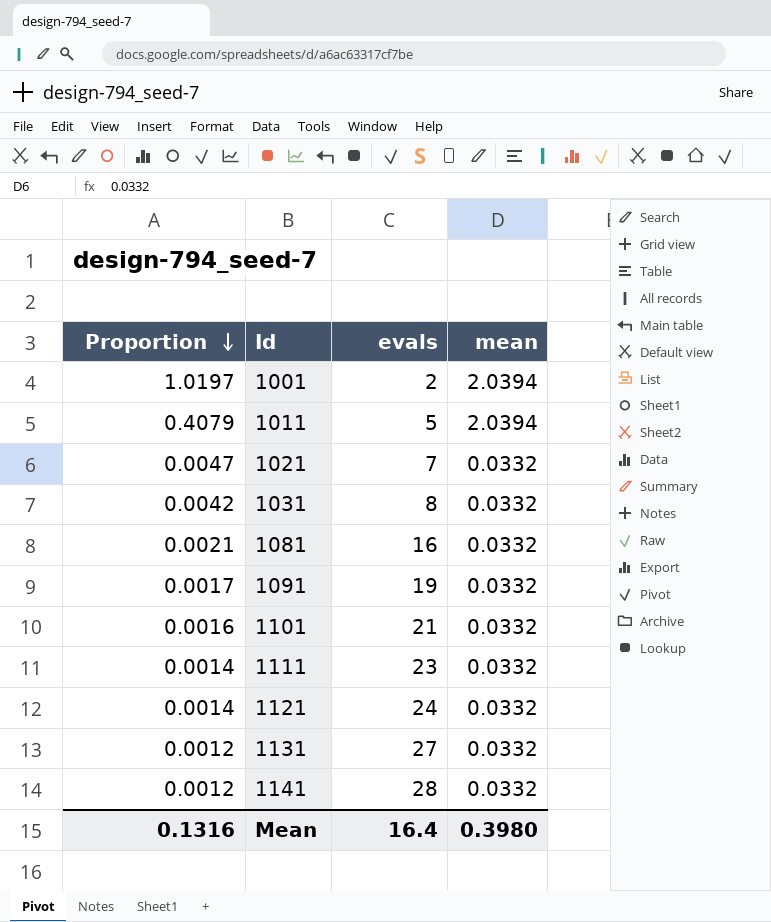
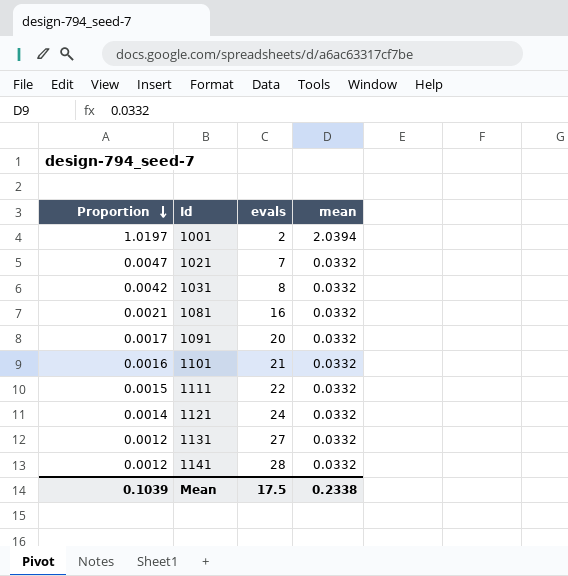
row 1011: 0.4079 | 5 | 2.0394 -> none
1091 | evals: 19 -> 20
1111 | Proportion: 0.0014 -> 0.0015
1111 | evals: 23 -> 22
Mean | Proportion: 0.1316 -> 0.1039
Mean | evals: 16.4 -> 17.5
Mean | mean: 0.3980 -> 0.2338

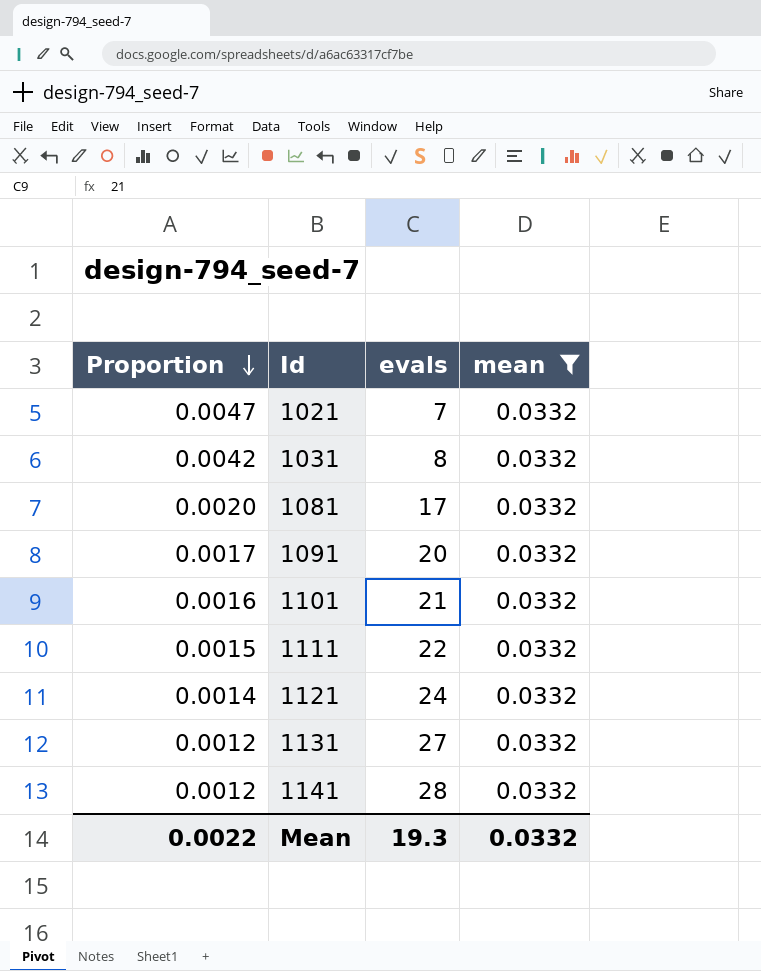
filter: none -> mean = 0.0332
1081 | Proportion: 0.0021 -> 0.0020
1081 | evals: 16 -> 17
Mean | Proportion: 0.1039 -> 0.0022
Mean | evals: 17.5 -> 19.3
Mean | mean: 0.2338 -> 0.0332

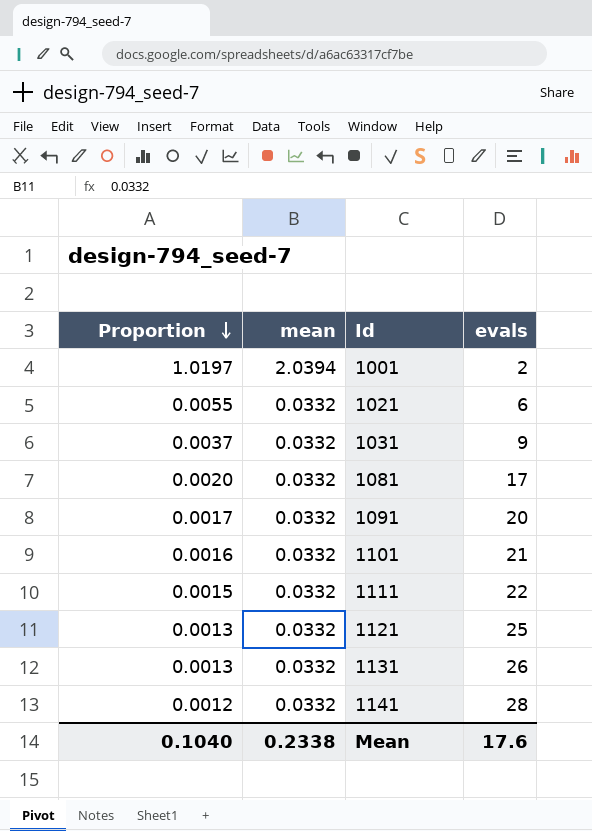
filter: mean = 0.0332 -> none
column mean | position: 4 -> 2
1021 | Proportion: 0.0047 -> 0.0055
1021 | evals: 7 -> 6
1031 | Proportion: 0.0042 -> 0.0037
1031 | evals: 8 -> 9
1121 | Proportion: 0.0014 -> 0.0013
1121 | evals: 24 -> 25
1131 | Proportion: 0.0012 -> 0.0013
1131 | evals: 27 -> 26
Mean | Proportion: 0.0022 -> 0.1040
Mean | mean: 0.0332 -> 0.2338
Mean | evals: 19.3 -> 17.6

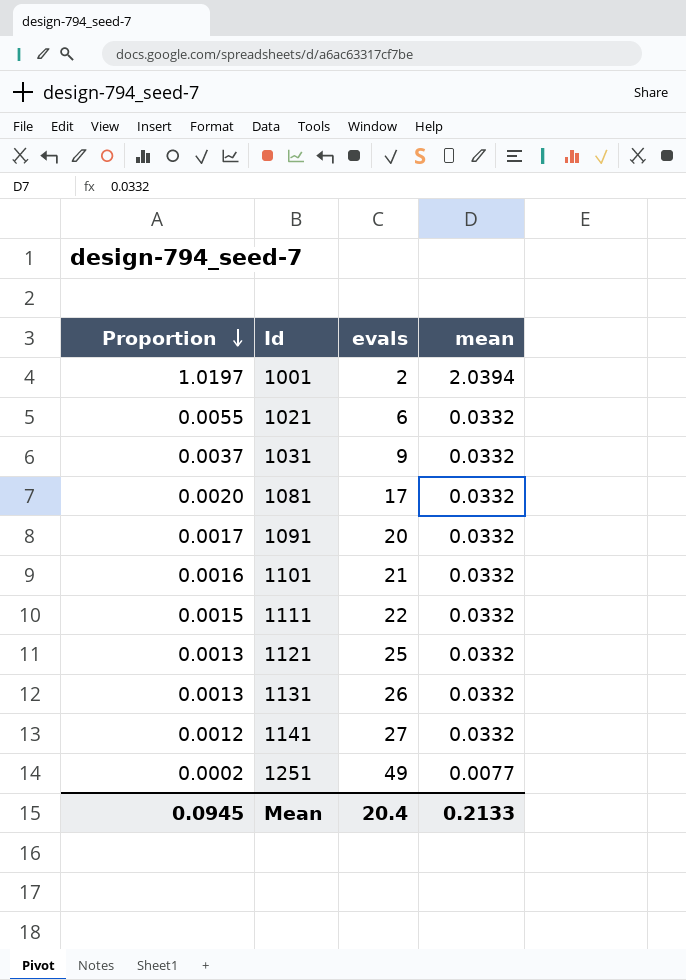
column mean | position: 2 -> 4
1141 | evals: 28 -> 27
row 1251: none -> 0.0002 | 49 | 0.0077
Mean | Proportion: 0.1040 -> 0.0945
Mean | evals: 17.6 -> 20.4
Mean | mean: 0.2338 -> 0.2133

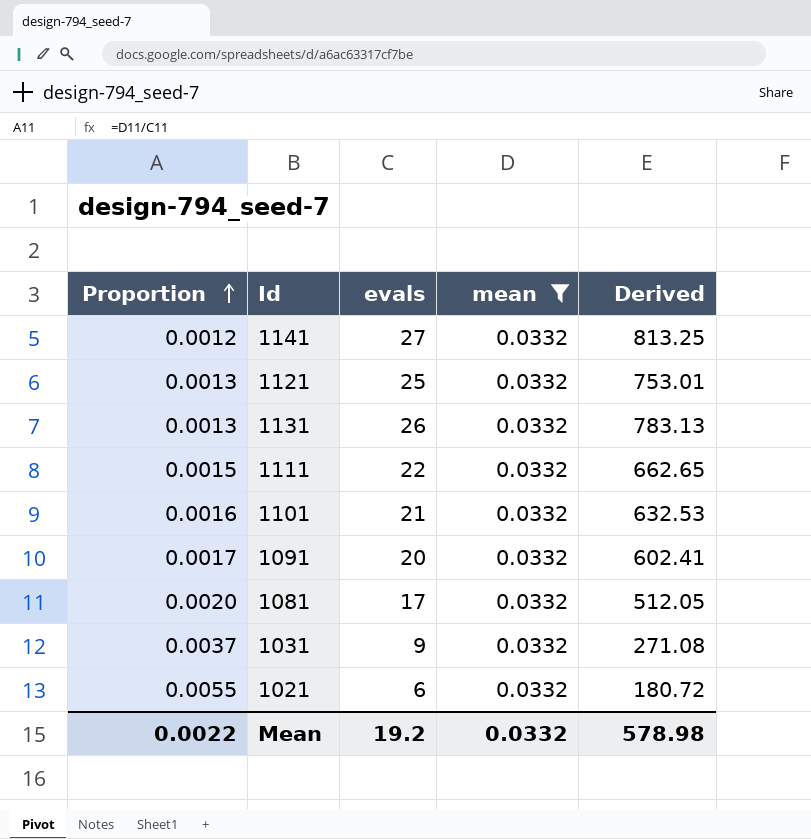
filter: none -> mean = 0.0332
row order: Proportion descending -> Proportion ascending
column Derived | formula: none -> [evals] / [mean]
Mean | Proportion: 0.0945 -> 0.0022
Mean | evals: 20.4 -> 19.2
Mean | mean: 0.2133 -> 0.0332

